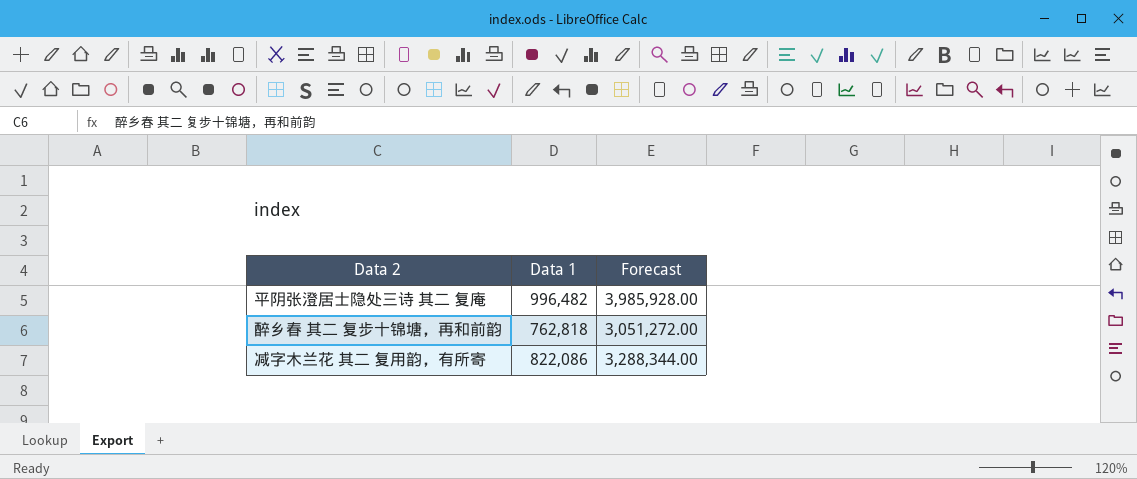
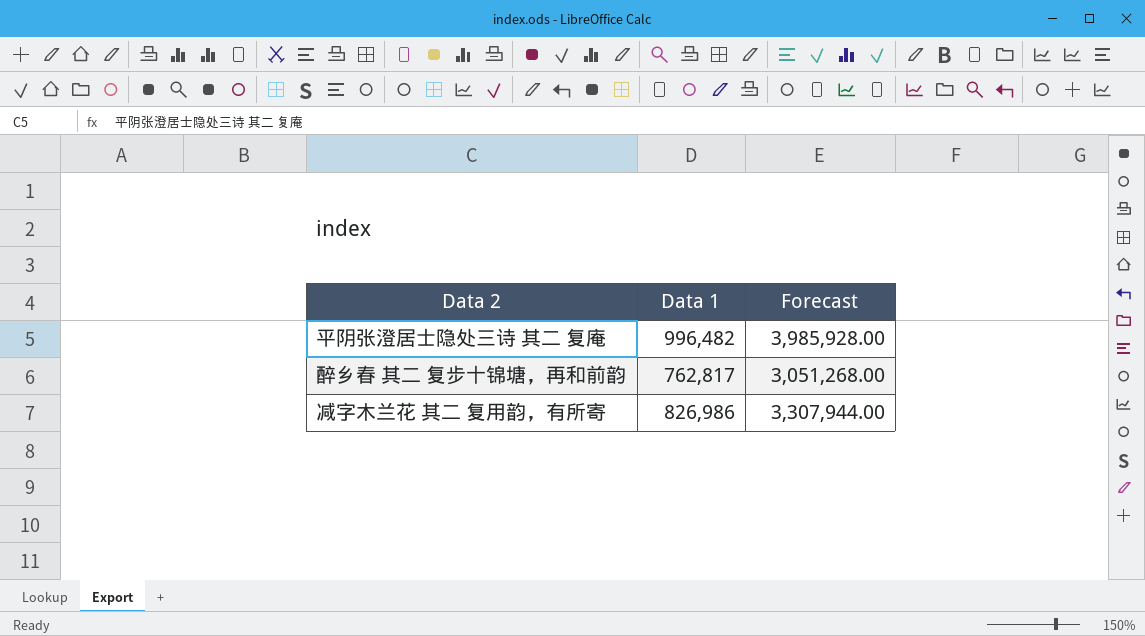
醉乡春 其二 复步十锦塘，再和前韵 | Data 1: 762,818 -> 762,817
醉乡春 其二 复步十锦塘，再和前韵 | Forecast: 3,051,272.00 -> 3,051,268.00
减字木兰花 其二 复用韵，有所寄 | Data 1: 822,086 -> 826,986
减字木兰花 其二 复用韵，有所寄 | Forecast: 3,288,344.00 -> 3,307,944.00

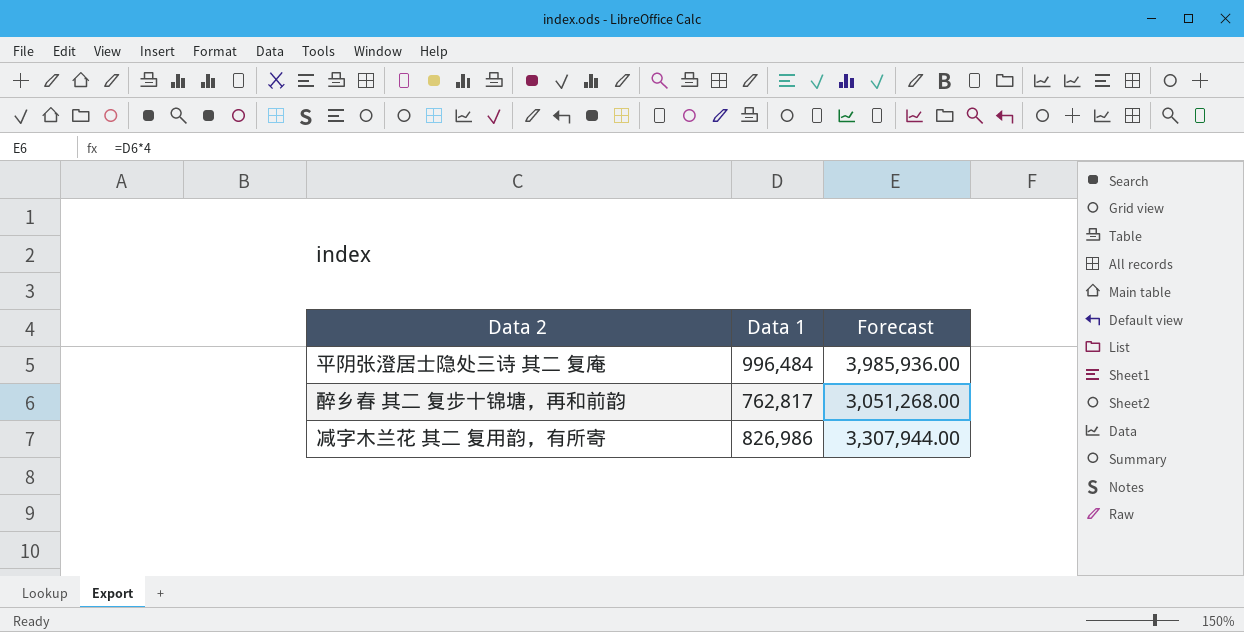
平阴张澄居士隐处三诗 其二 复庵 | Data 1: 996,482 -> 996,484
平阴张澄居士隐处三诗 其二 复庵 | Forecast: 3,985,928.00 -> 3,985,936.00

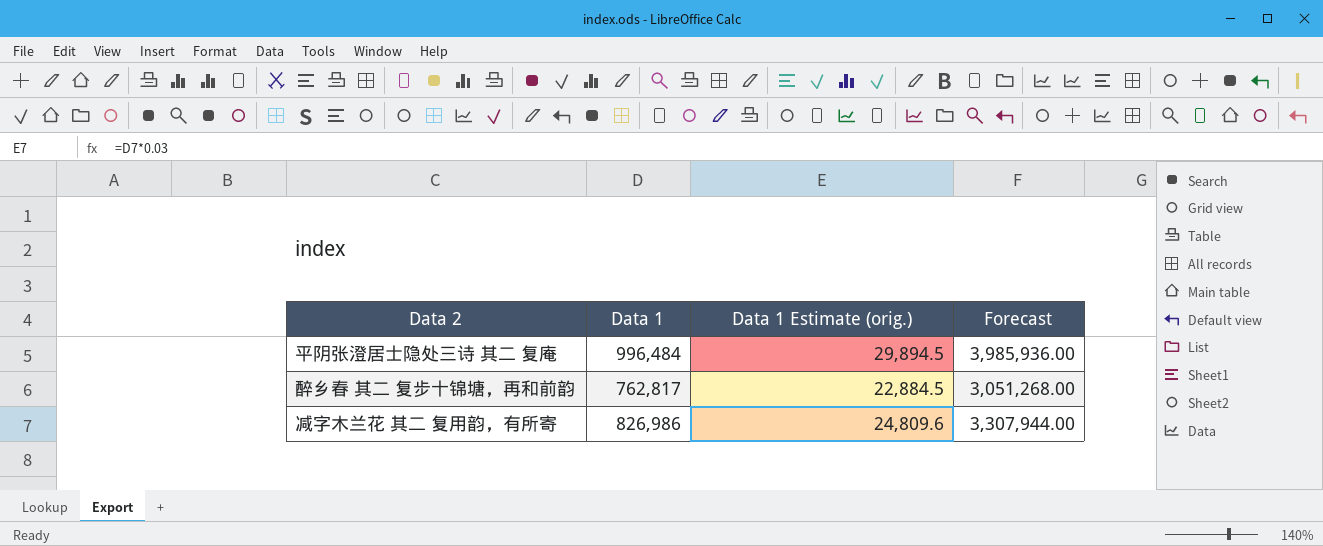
column Data 1 Estimate (orig.) | formula: none -> [Data 1] * 0.03

